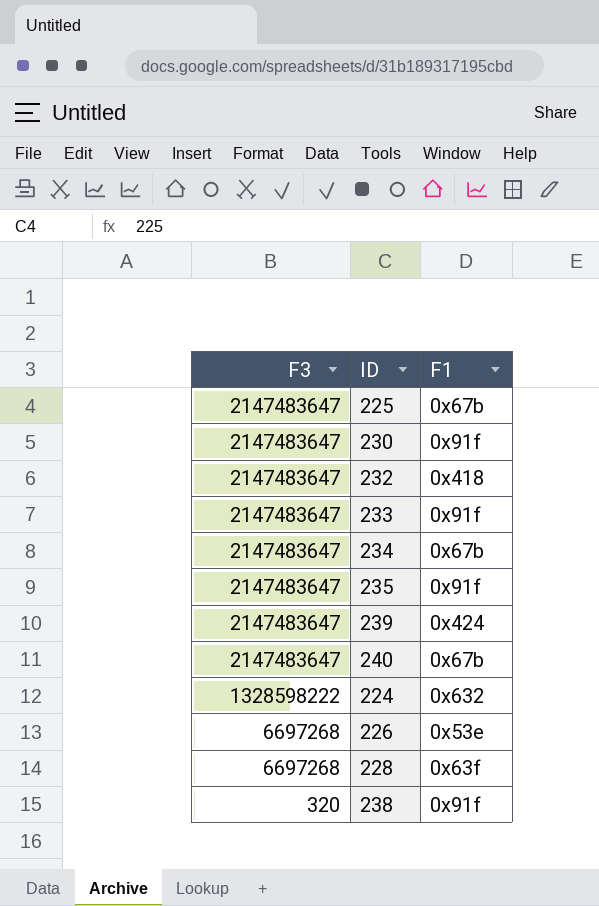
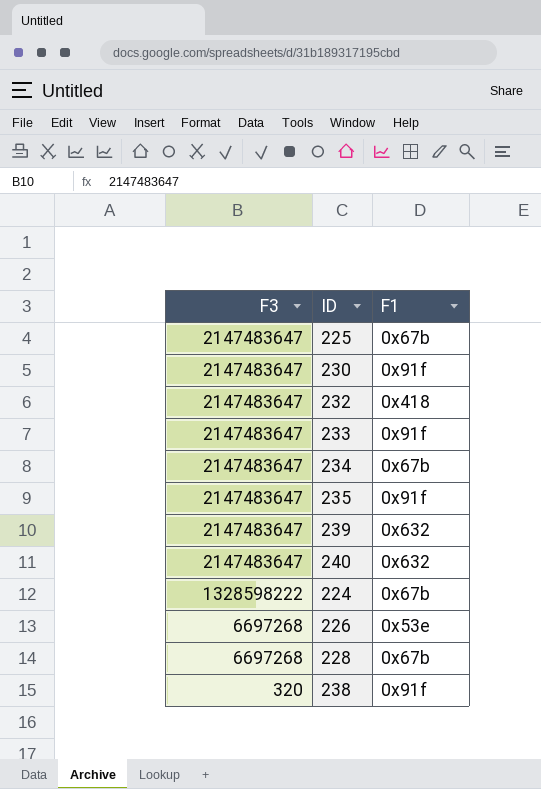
239 | F1: 0x424 -> 0x632
240 | F1: 0x67b -> 0x632
224 | F1: 0x632 -> 0x67b
228 | F1: 0x63f -> 0x67b

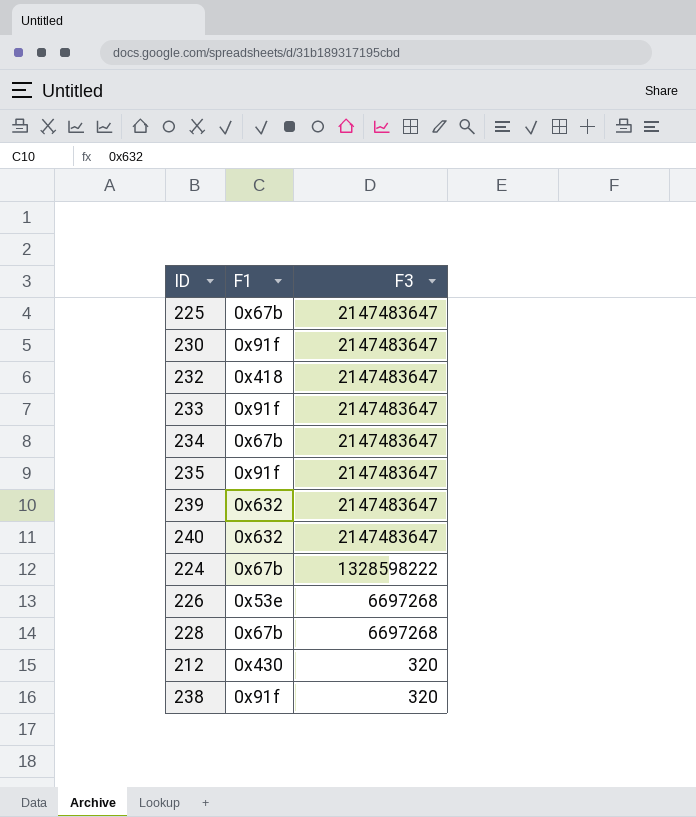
column F3 | position: 1 -> 3
row 212: none -> 0x430 | 320

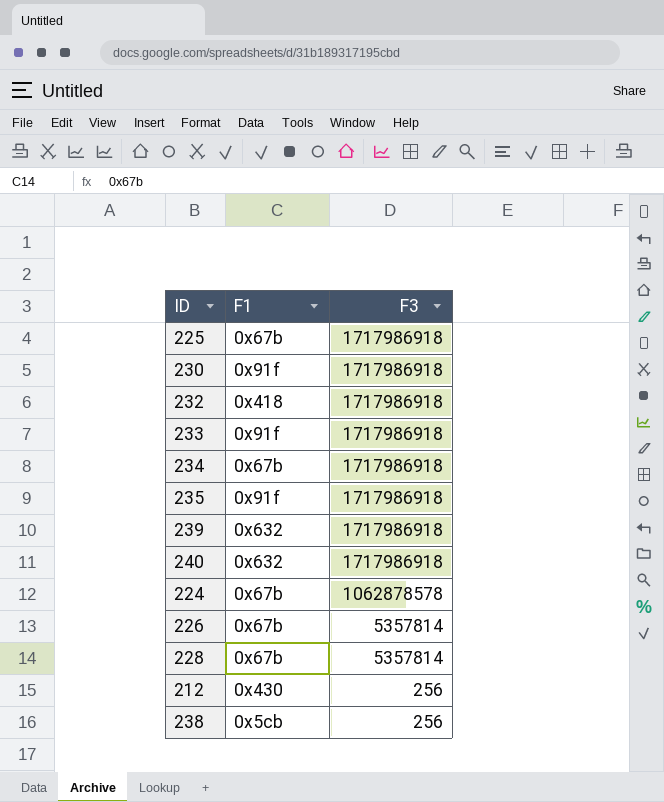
225 | F3: 2147483647 -> 1717986918
230 | F3: 2147483647 -> 1717986918
232 | F3: 2147483647 -> 1717986918
233 | F3: 2147483647 -> 1717986918
234 | F3: 2147483647 -> 1717986918
235 | F3: 2147483647 -> 1717986918
239 | F3: 2147483647 -> 1717986918
240 | F3: 2147483647 -> 1717986918
224 | F3: 1328598222 -> 1062878578
226 | F1: 0x53e -> 0x67b
226 | F3: 6697268 -> 5357814
228 | F3: 6697268 -> 5357814
212 | F3: 320 -> 256
238 | F1: 0x91f -> 0x5cb
238 | F3: 320 -> 256

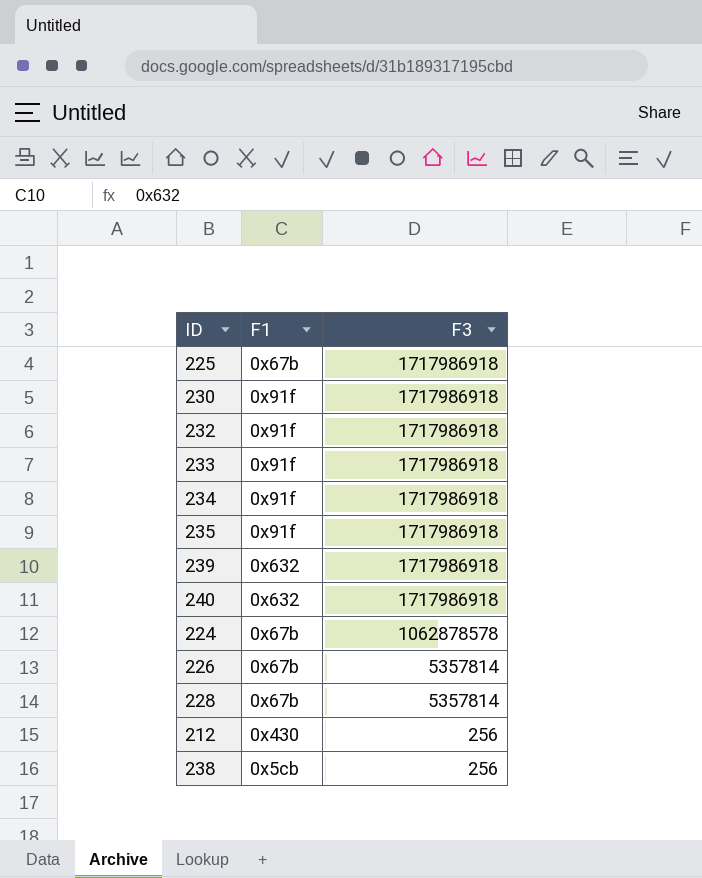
232 | F1: 0x418 -> 0x91f
234 | F1: 0x67b -> 0x91f

